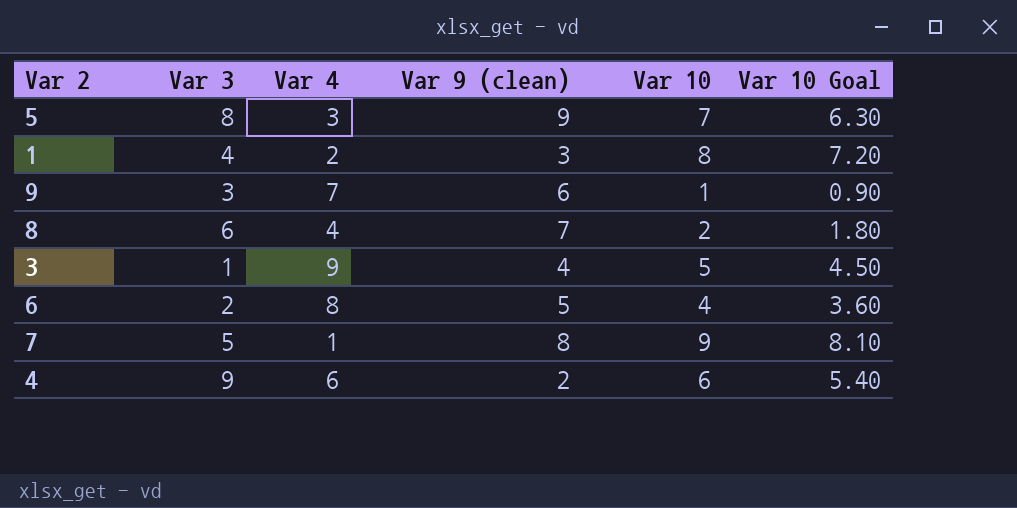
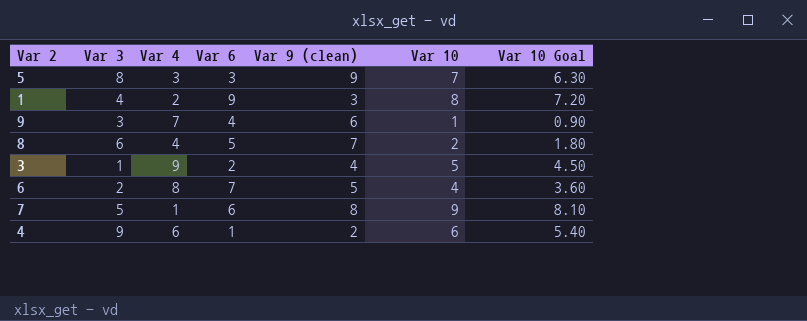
column Var 6 | position: none -> 4

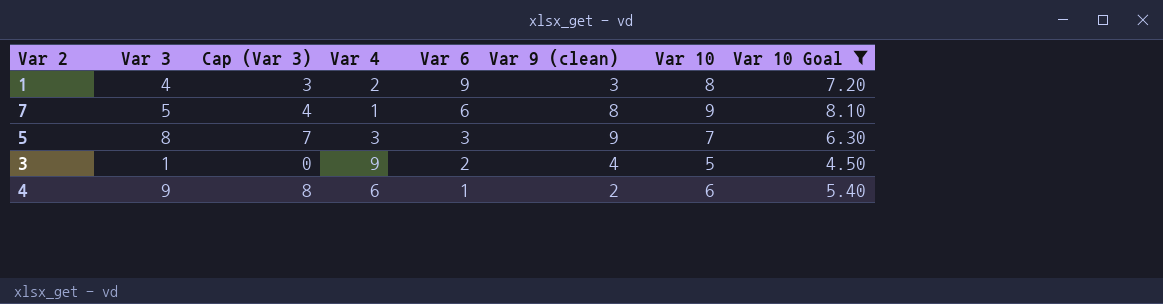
filter: none -> Var 10 Goal >= 4.50
row order: none -> Var 6 descending
column Cap (Var 3) | formula: none -> [Var 3] - 1

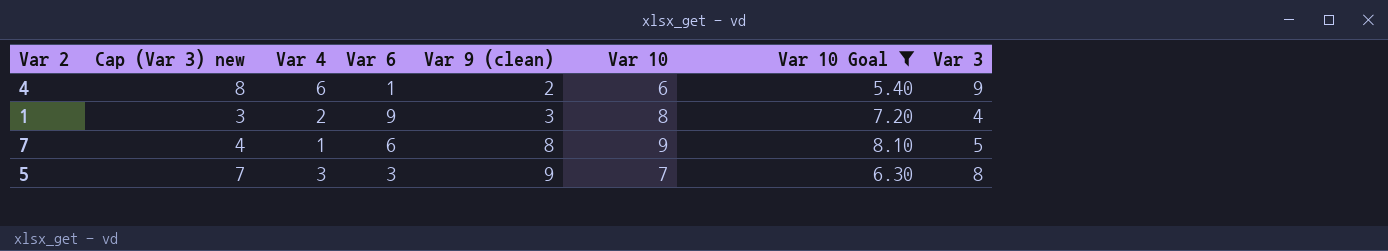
row order: Var 6 descending -> Var 9 (clean) ascending
column name: Cap (Var 3) -> Cap (Var 3) new
column Var 3 | position: 2 -> 8
row 3: 1 | 0 | 9 | 2 | 4 | 5 | 4.50 -> none

